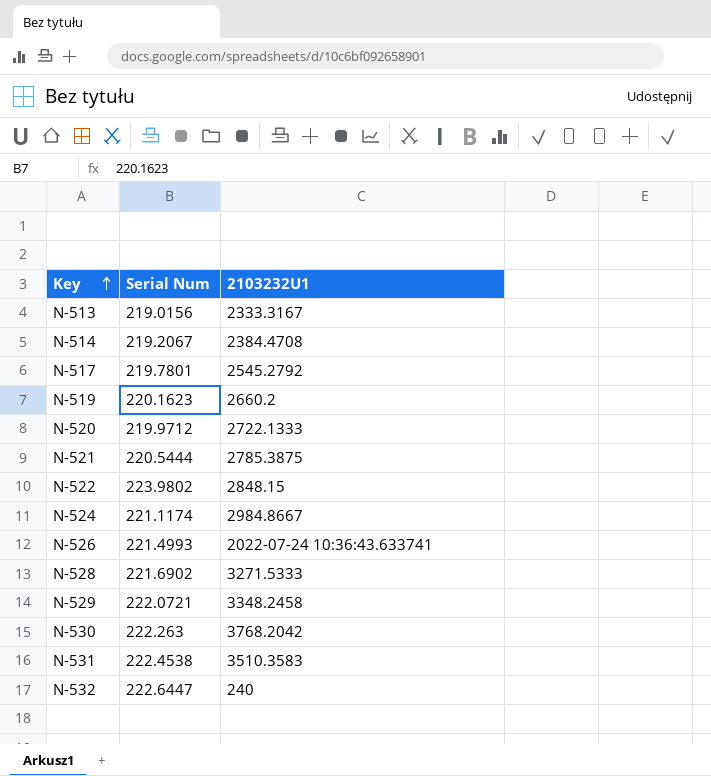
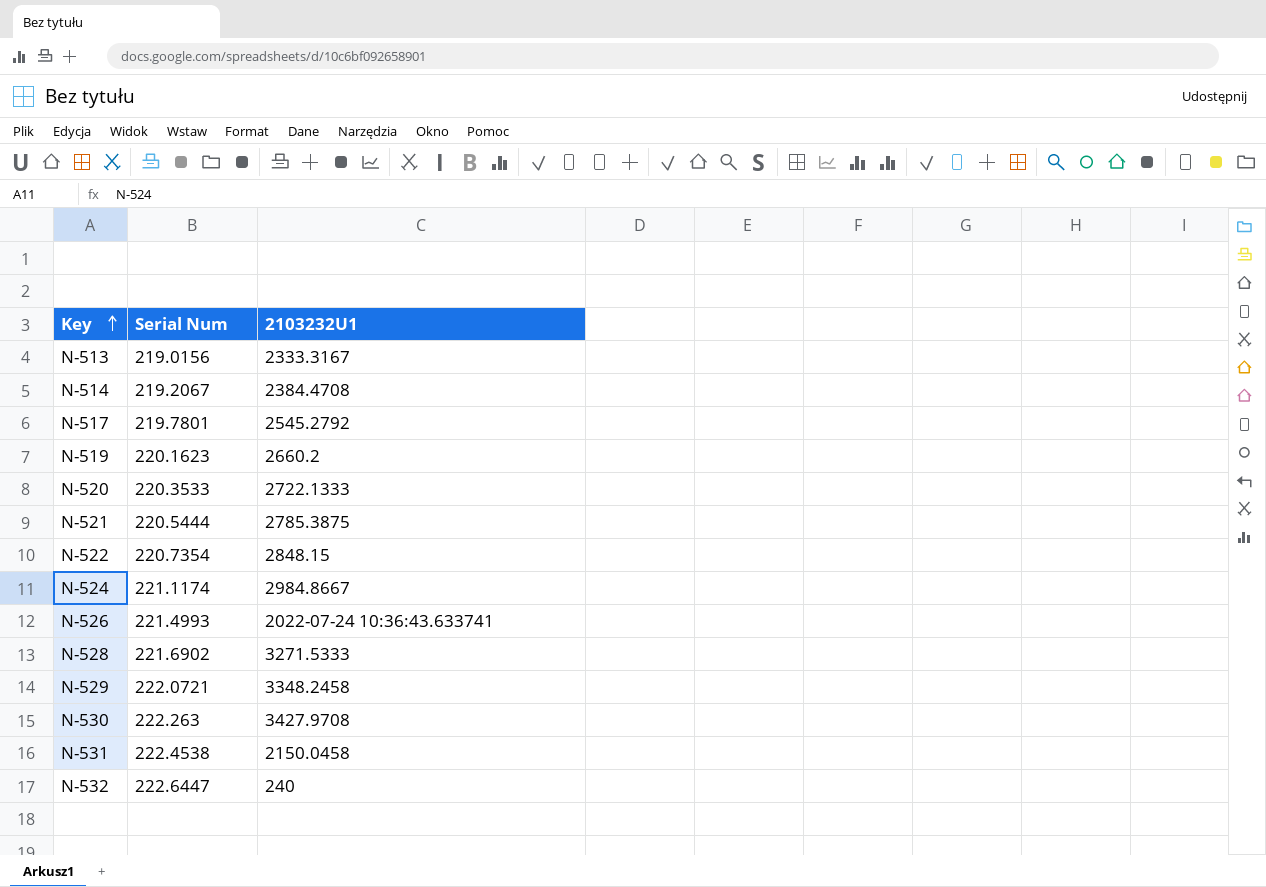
N-520 | Serial Num: 219.9712 -> 220.3533
N-522 | Serial Num: 223.9802 -> 220.7354
N-530 | 2103232U1: 3768.2042 -> 3427.9708
N-531 | 2103232U1: 3510.3583 -> 2150.0458

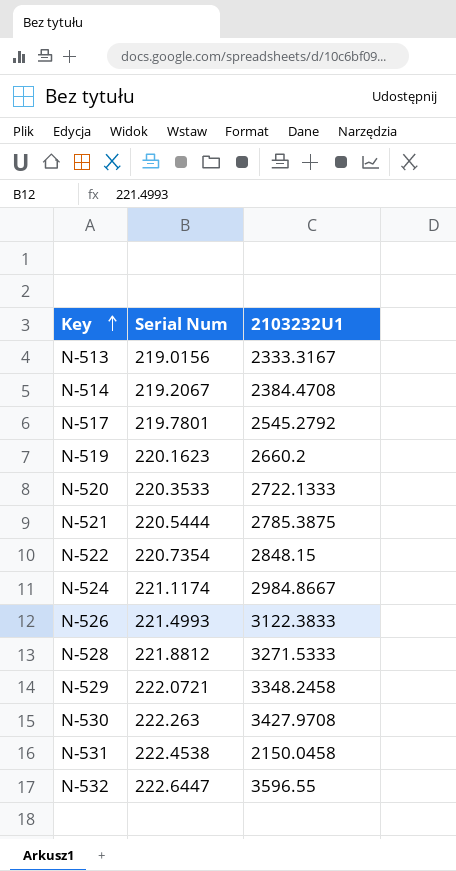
N-526 | 2103232U1: 2022-07-24 10:36:43.633741 -> 3122.3833
N-528 | Serial Num: 221.6902 -> 221.8812
N-532 | 2103232U1: 240 -> 3596.55

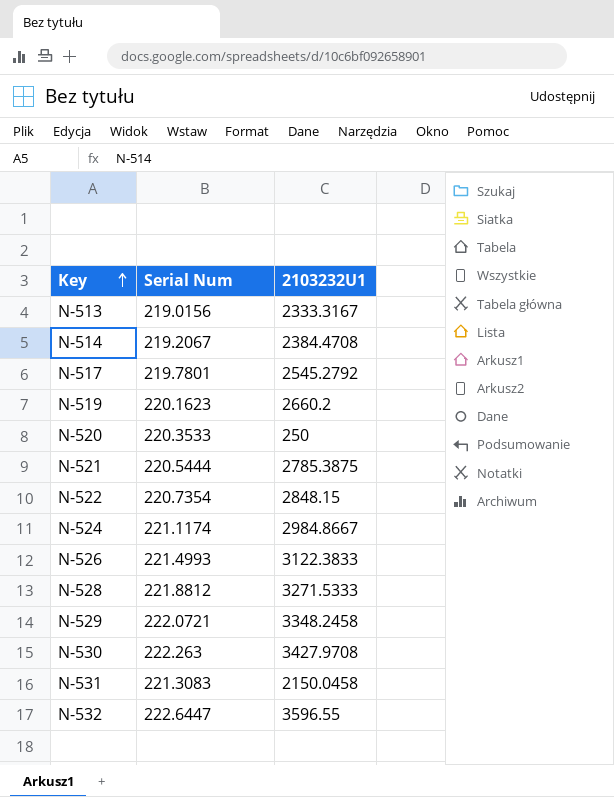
N-520 | 2103232U1: 2722.1333 -> 250
N-531 | Serial Num: 222.4538 -> 221.3083

